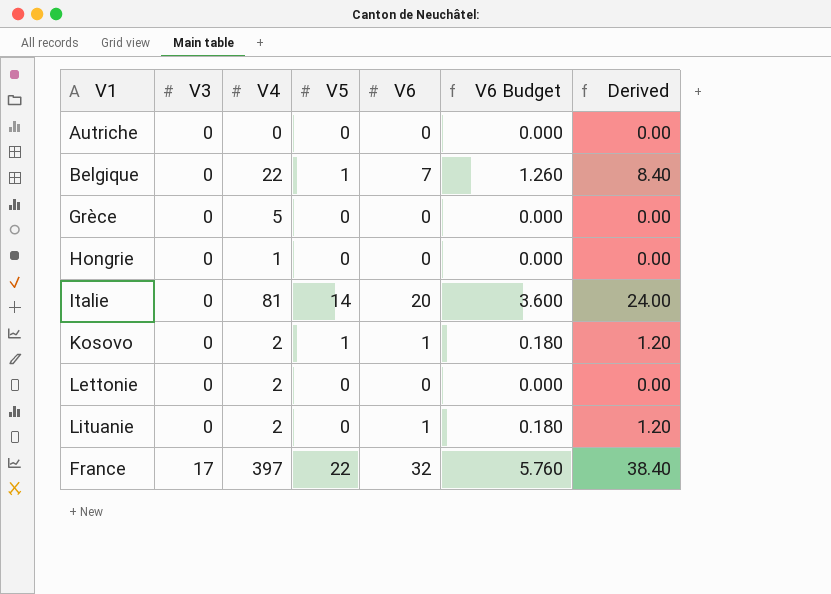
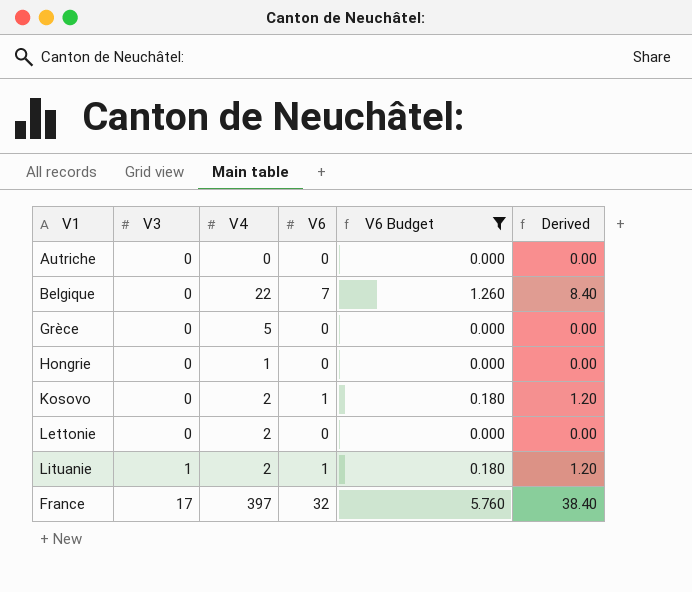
filter: none -> V6 Budget != 3.600
column V5 | position: 4 -> none
Lituanie | V3: 0 -> 1

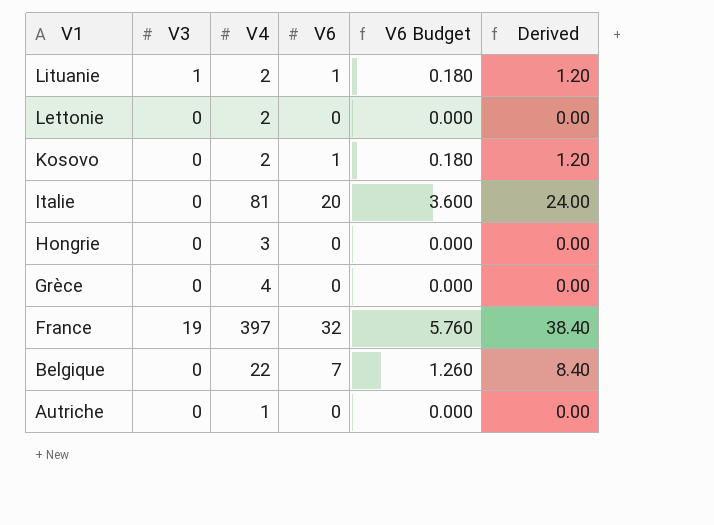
filter: V6 Budget != 3.600 -> none
row order: V3 ascending -> V1 descending
Hongrie | V4: 1 -> 3
Grèce | V4: 5 -> 4
France | V3: 17 -> 19
Autriche | V4: 0 -> 1

